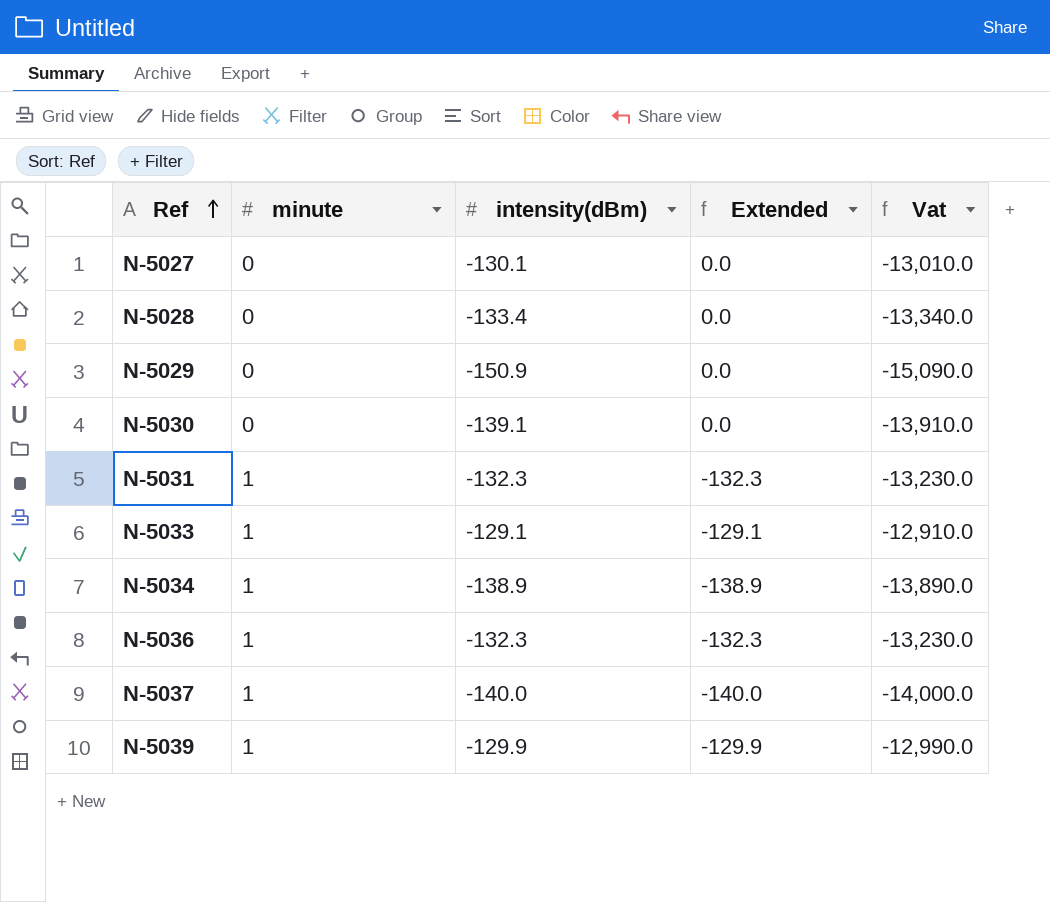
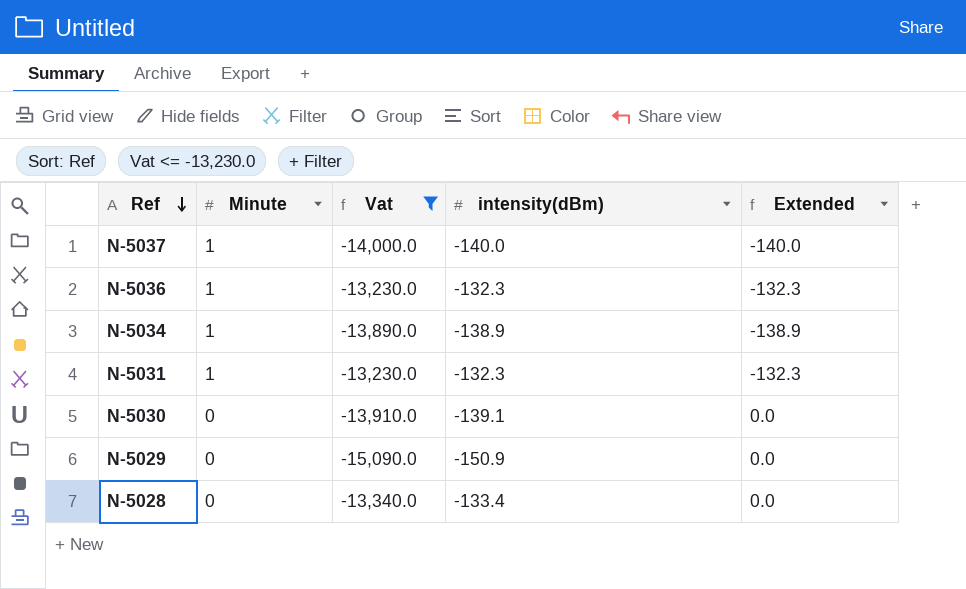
filter: none -> Vat <= -13,230.0
row order: Ref ascending -> Ref descending
column name: minute -> Minute
column Vat | position: 5 -> 3

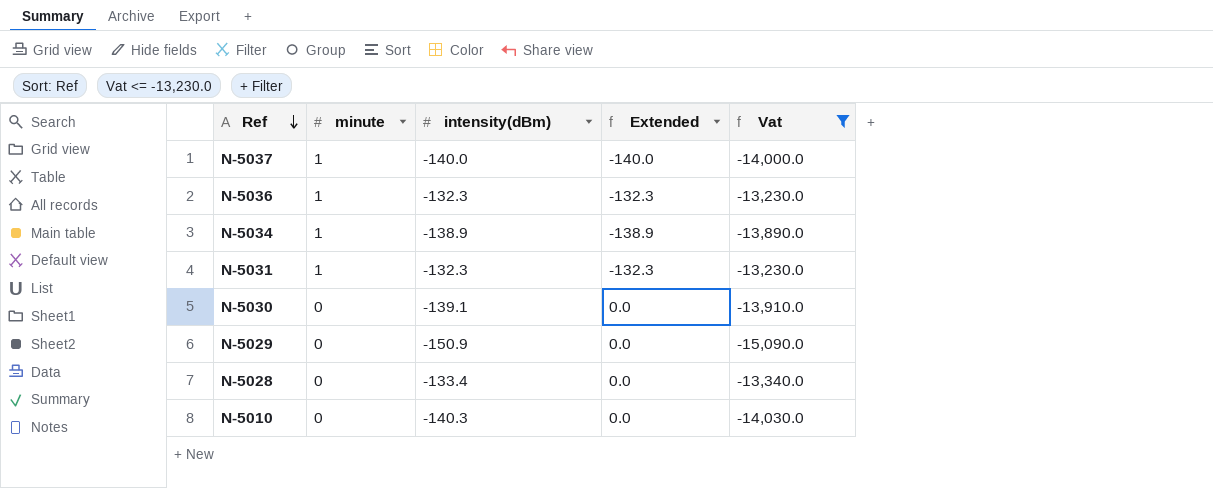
column name: Minute -> minute
column Vat | position: 3 -> 5
row N-5010: none -> 0 | -140.3 | 0.0 | -14,030.0

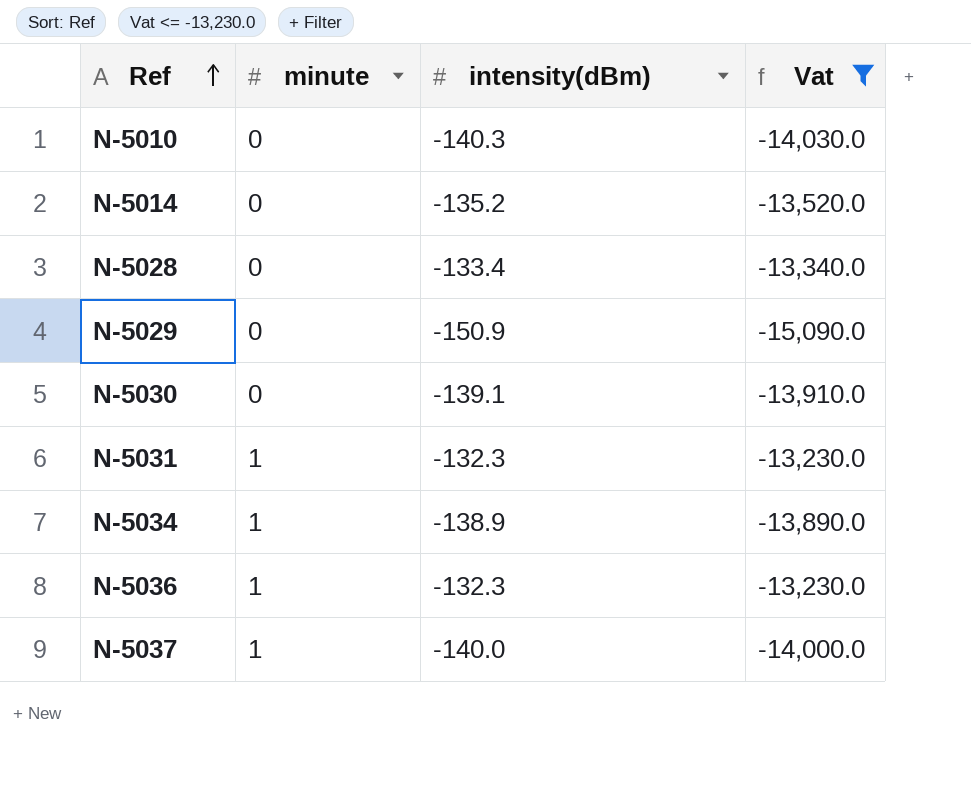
row order: Ref descending -> Ref ascending
column Extended | formula: [minute] * [intensity(dBm)] -> none
row N-5014: none -> 0 | -135.2 | -13,520.0

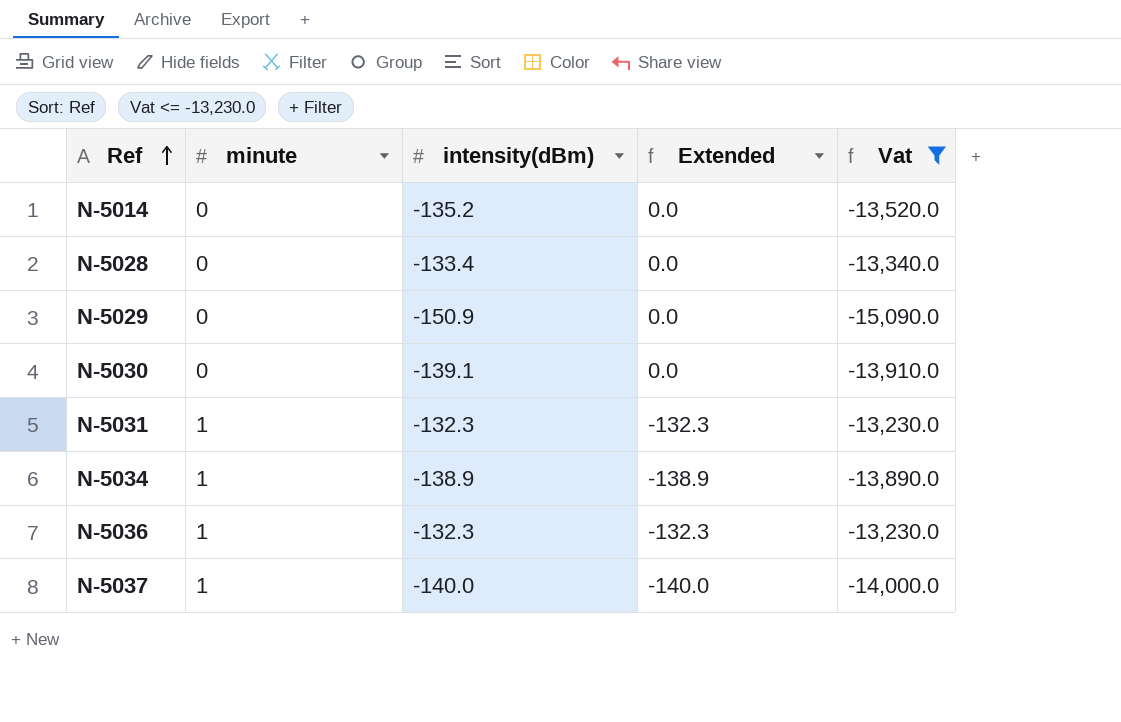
column Extended | formula: none -> [minute] * [intensity(dBm)]
row N-5010: 0 | -140.3 | -14,030.0 -> none

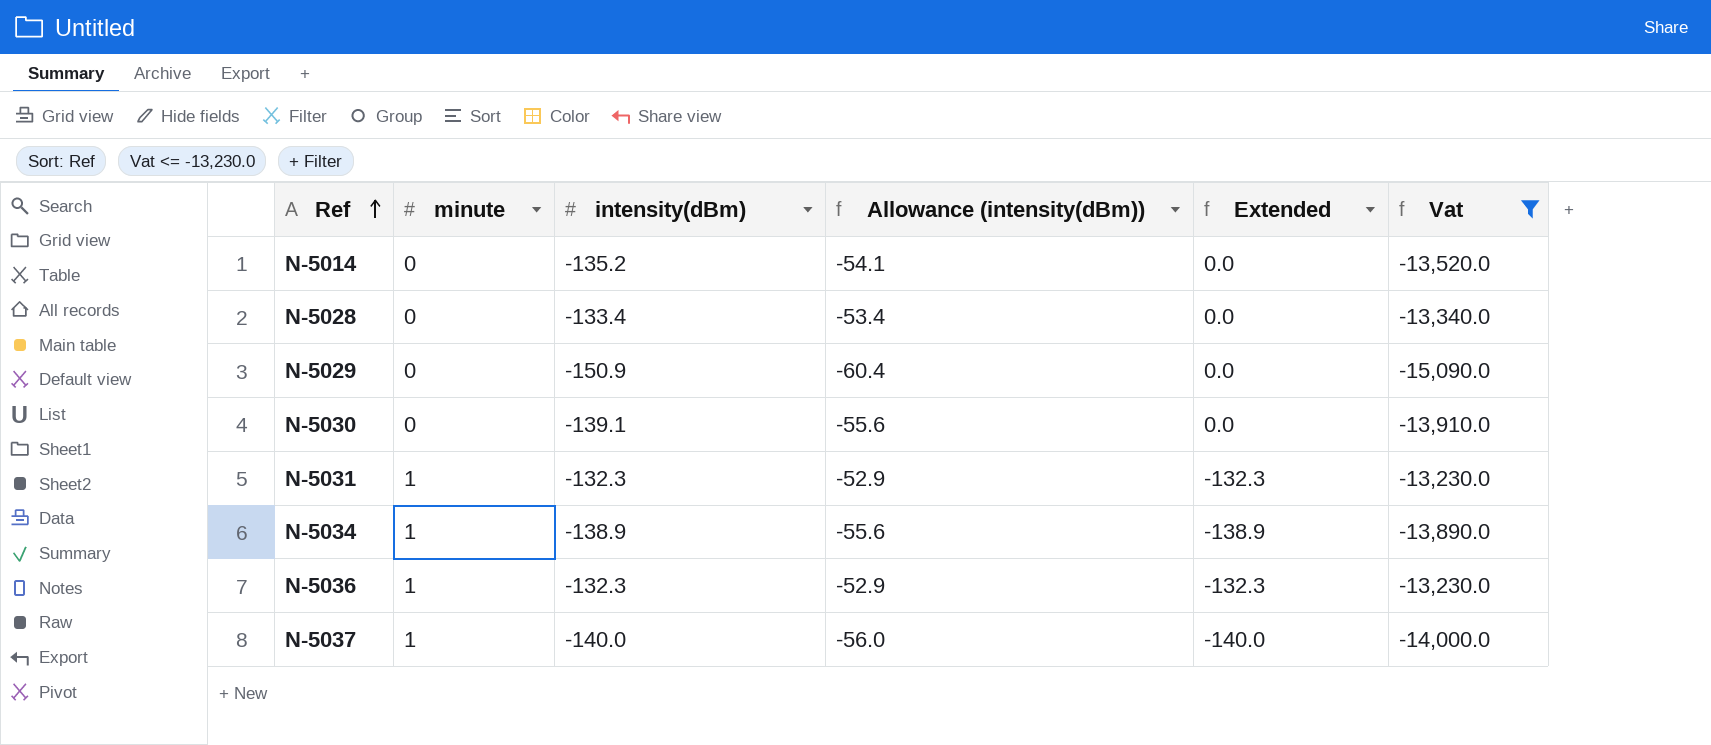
column Allowance (intensity(dBm)) | formula: none -> [intensity(dBm)] * 0.4

